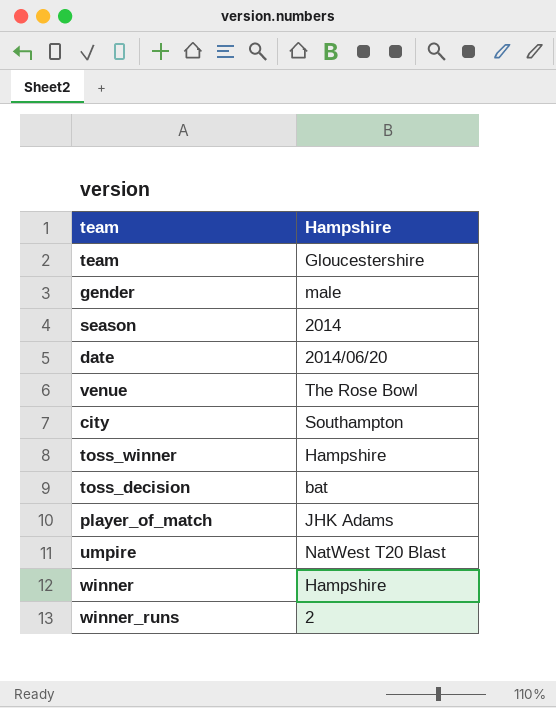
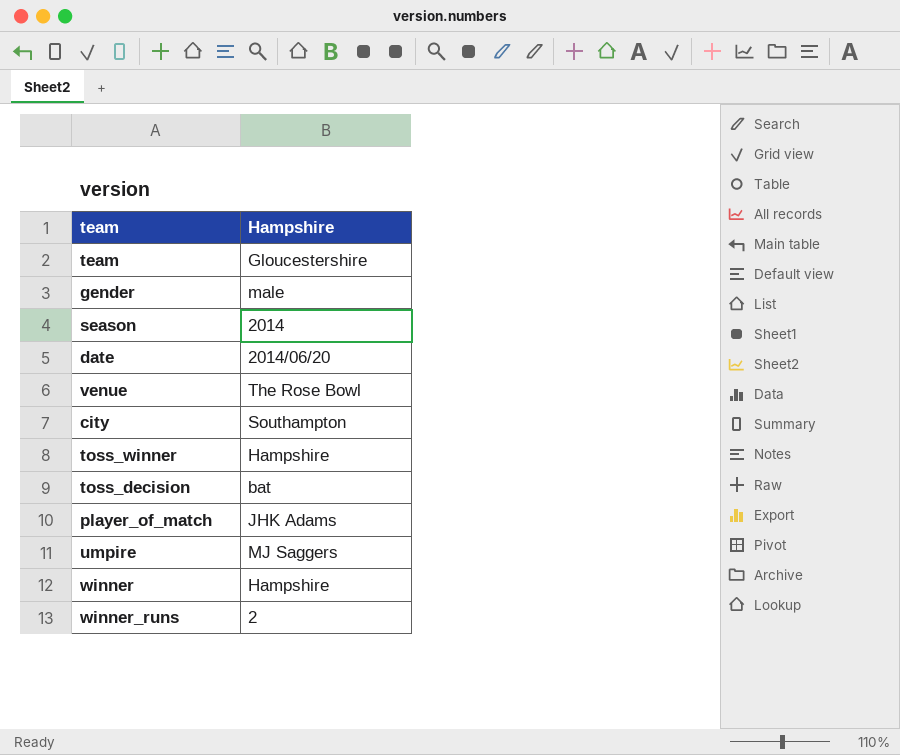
umpire | Hampshire: NatWest T20 Blast -> MJ Saggers

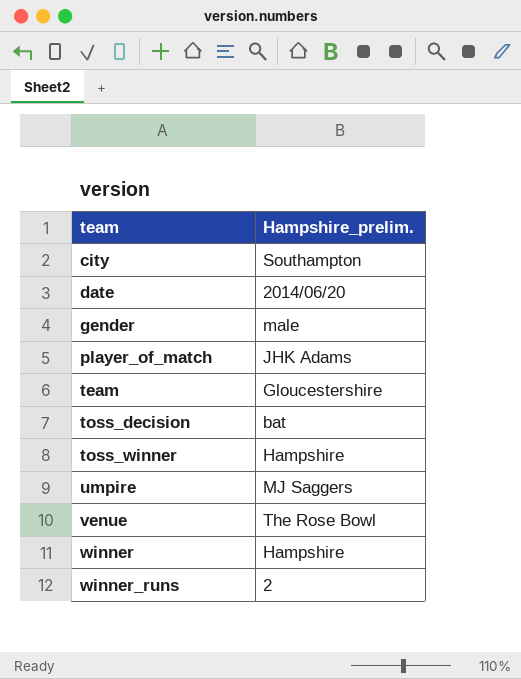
row order: none -> team ascending
column name: Hampshire -> Hampshire_prelim.
row season: 2014 -> none

